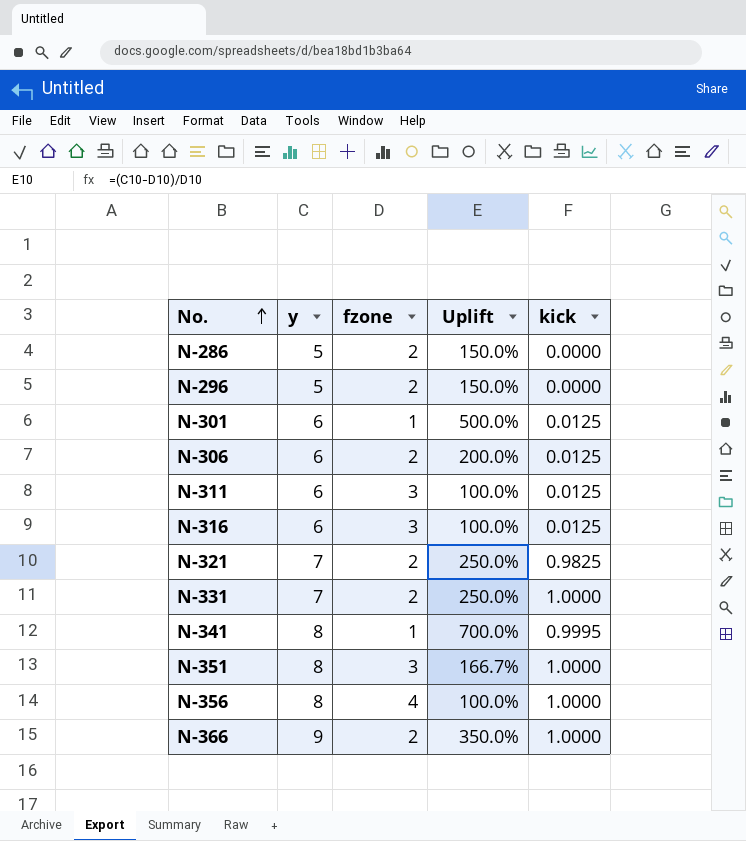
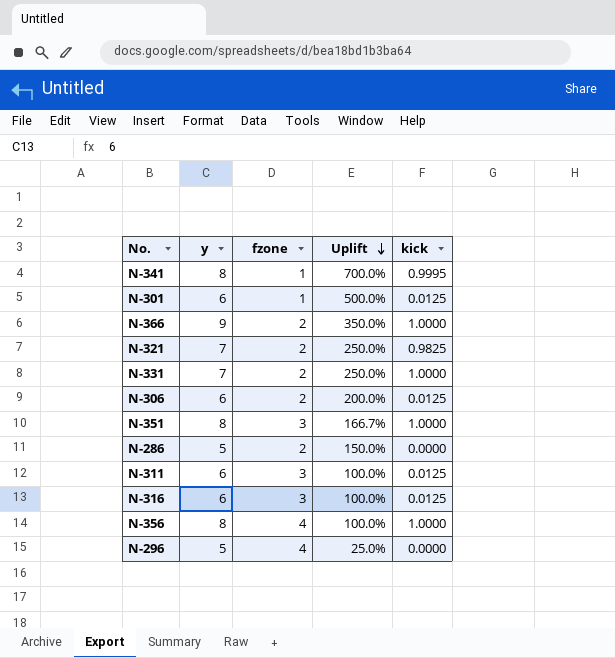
row order: No. ascending -> Uplift descending
N-296 | fzone: 2 -> 4
N-296 | Uplift: 150.0% -> 25.0%

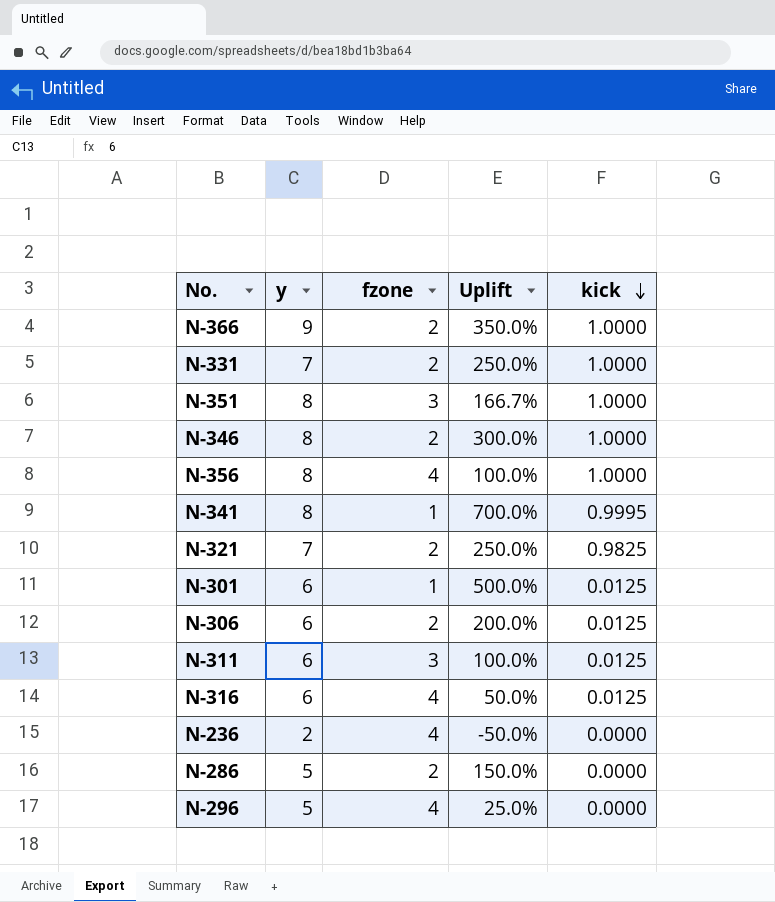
row order: Uplift descending -> kick descending
row N-346: none -> 8 | 2 | 300.0% | 1.0000
N-316 | fzone: 3 -> 4
N-316 | Uplift: 100.0% -> 50.0%
row N-236: none -> 2 | 4 | -50.0% | 0.0000

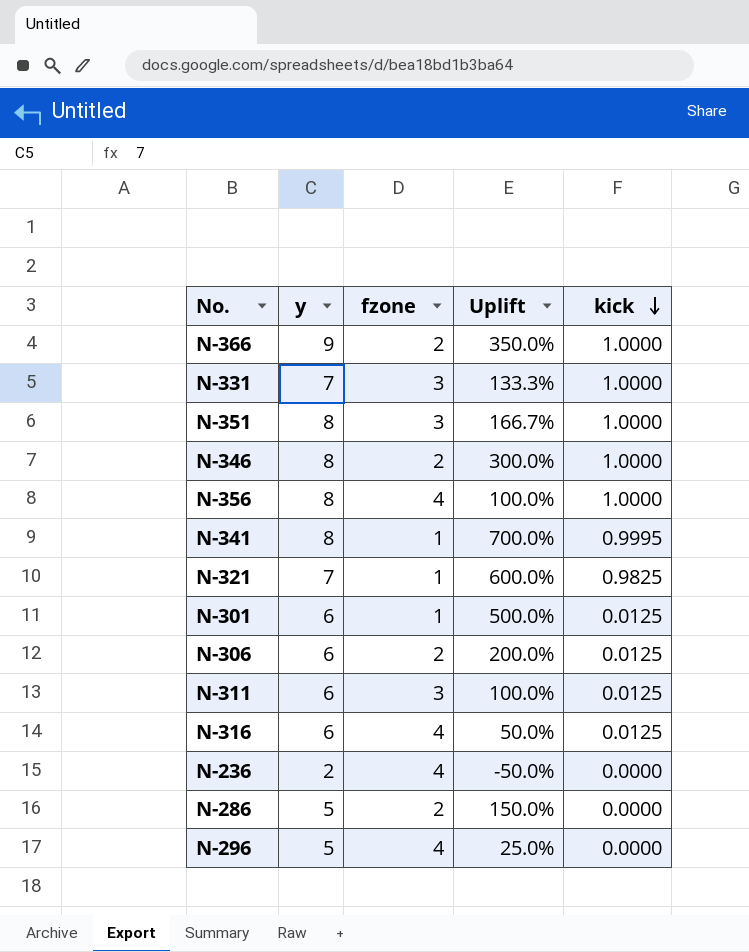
N-331 | fzone: 2 -> 3
N-331 | Uplift: 250.0% -> 133.3%
N-321 | fzone: 2 -> 1
N-321 | Uplift: 250.0% -> 600.0%

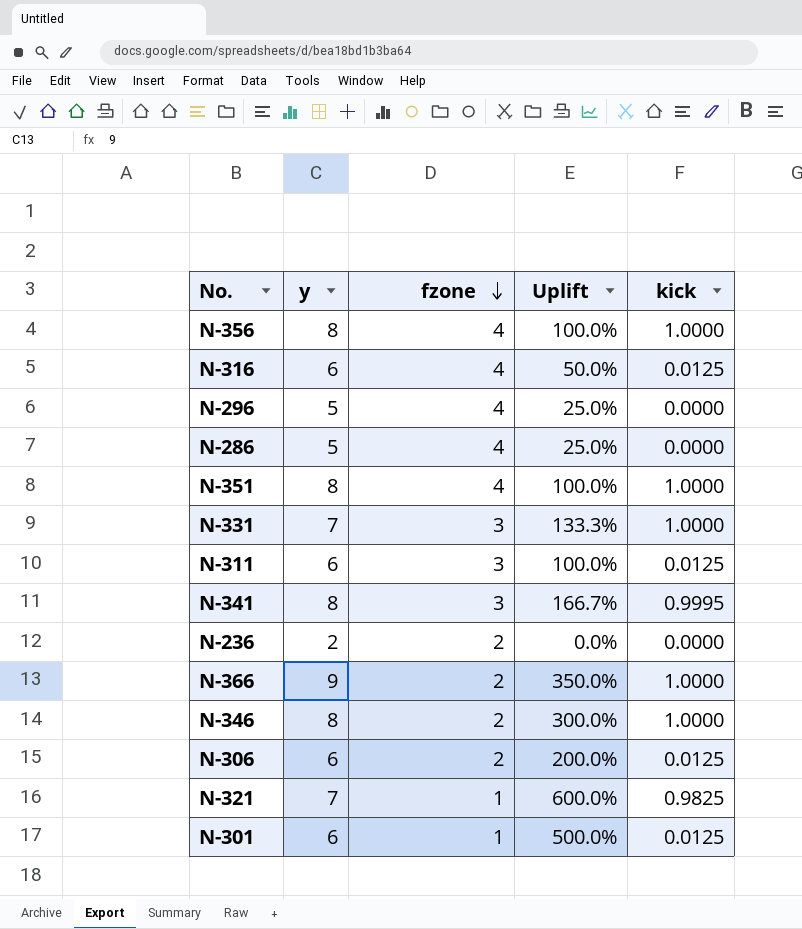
row order: kick descending -> fzone descending
N-286 | fzone: 2 -> 4
N-286 | Uplift: 150.0% -> 25.0%
N-351 | fzone: 3 -> 4
N-351 | Uplift: 166.7% -> 100.0%
N-341 | fzone: 1 -> 3
N-341 | Uplift: 700.0% -> 166.7%
N-236 | fzone: 4 -> 2
N-236 | Uplift: -50.0% -> 0.0%

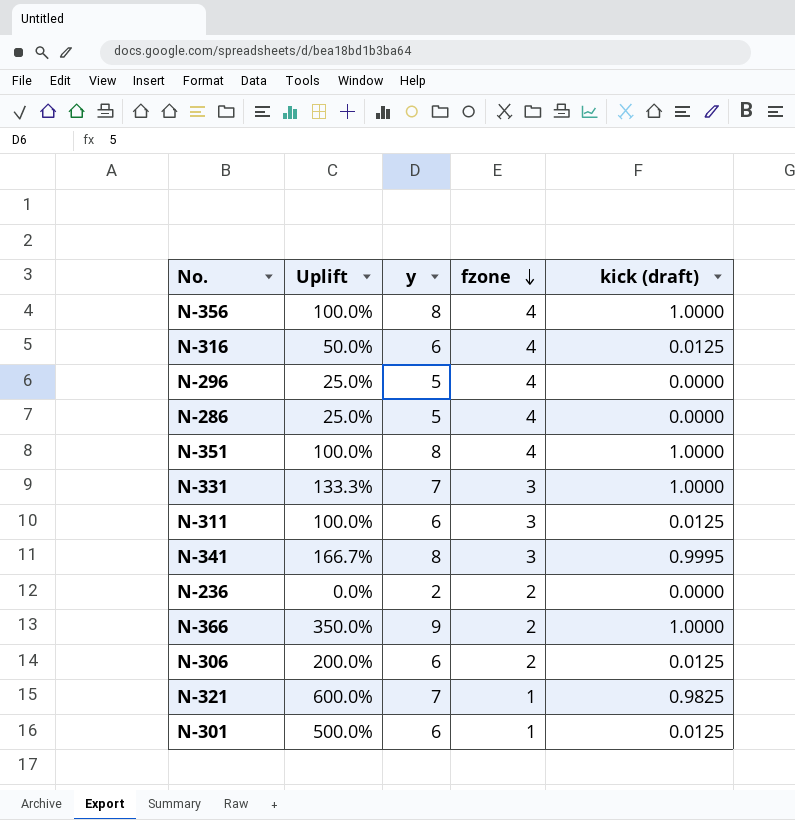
column Uplift | position: 4 -> 2
column name: kick -> kick (draft)
row N-346: 8 | 2 | 300.0% | 1.0000 -> none

